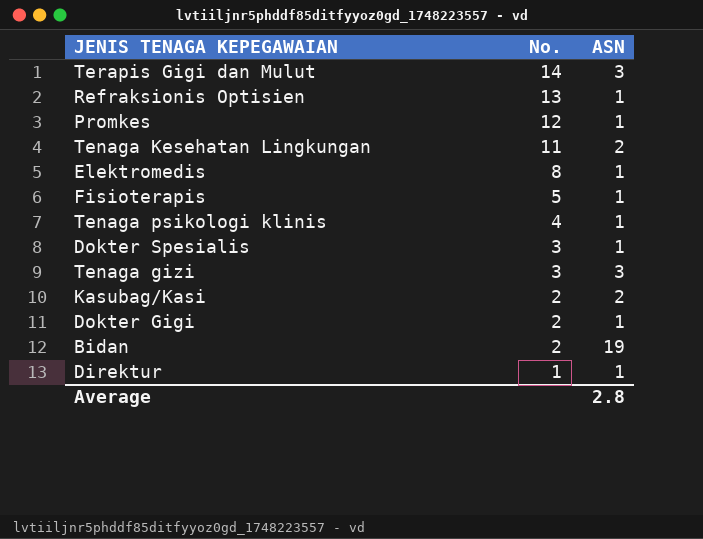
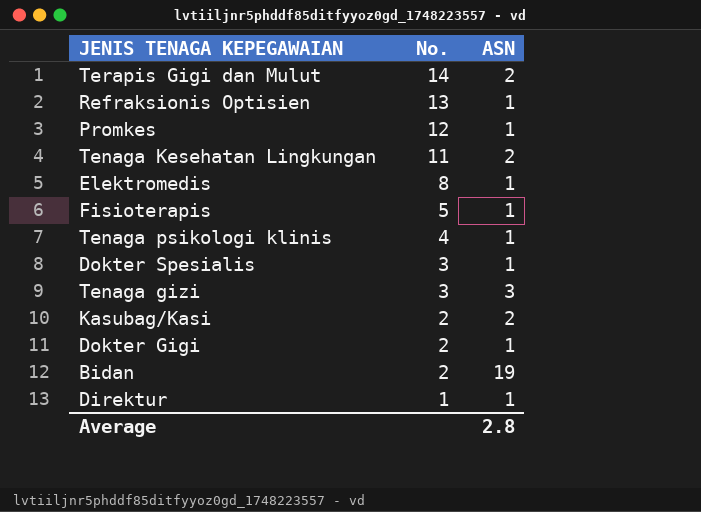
Terapis Gigi dan Mulut | ASN: 3 -> 2

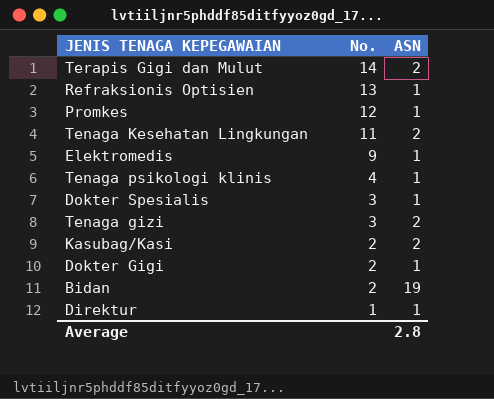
row Fisioterapis: 5 | 1 -> none
Elektromedis | No.: 8 -> 9
Tenaga gizi | ASN: 3 -> 2

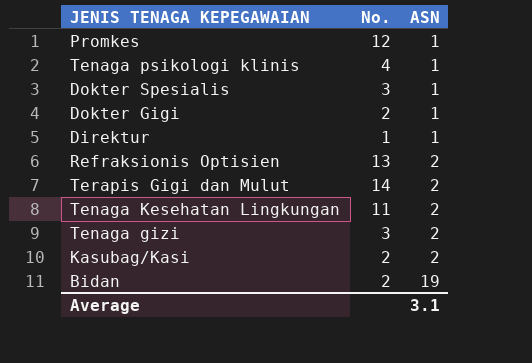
row order: No. descending -> ASN ascending
row Elektromedis: 9 | 1 -> none
Refraksionis Optisien | ASN: 1 -> 2
Average | ASN: 2.8 -> 3.1

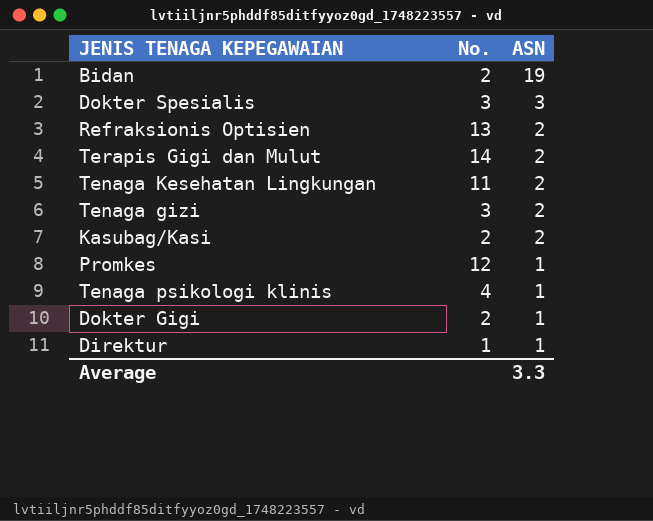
row order: ASN ascending -> ASN descending
Dokter Spesialis | ASN: 1 -> 3
Average | ASN: 3.1 -> 3.3

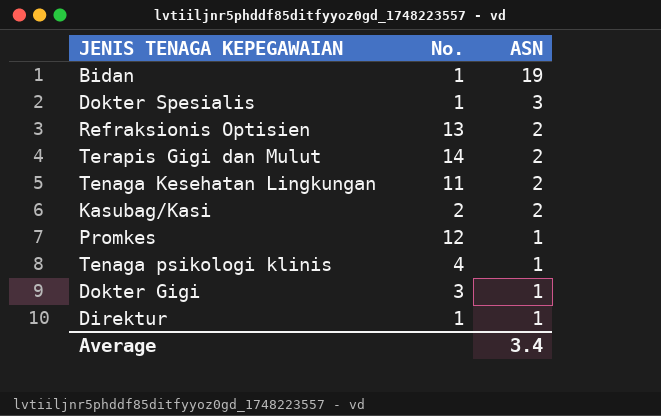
row Tenaga gizi: 3 | 2 -> none
Bidan | No.: 2 -> 1
Dokter Spesialis | No.: 3 -> 1
Dokter Gigi | No.: 2 -> 3
Average | ASN: 3.3 -> 3.4

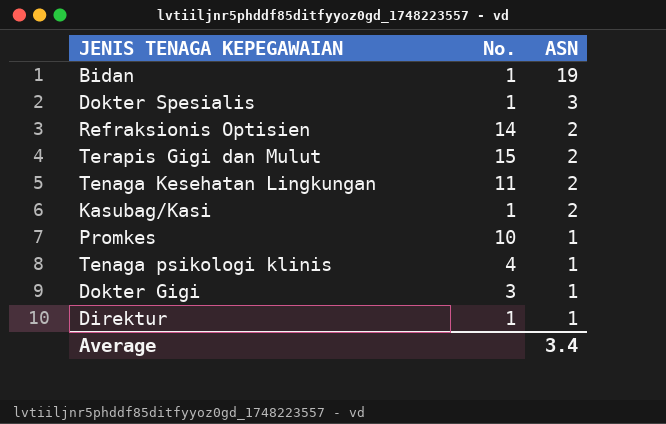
Refraksionis Optisien | No.: 13 -> 14
Terapis Gigi dan Mulut | No.: 14 -> 15
Kasubag/Kasi | No.: 2 -> 1
Promkes | No.: 12 -> 10

